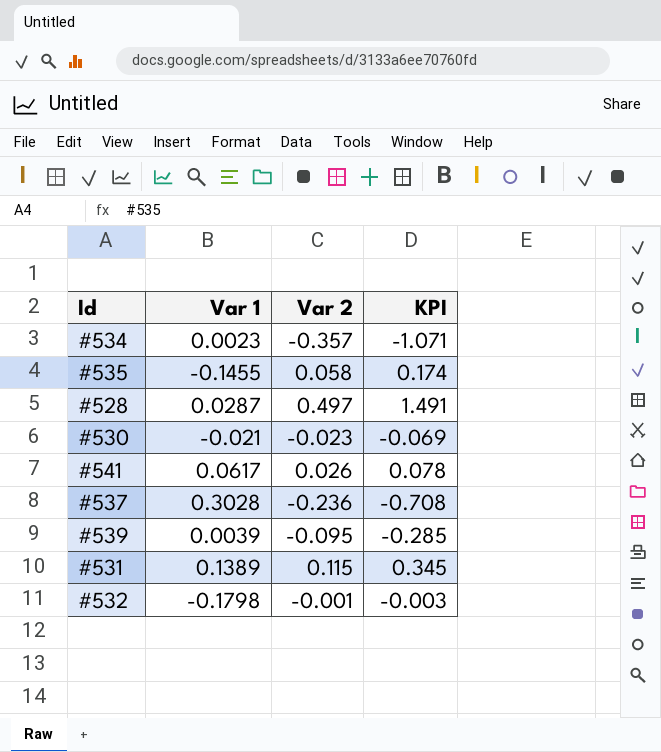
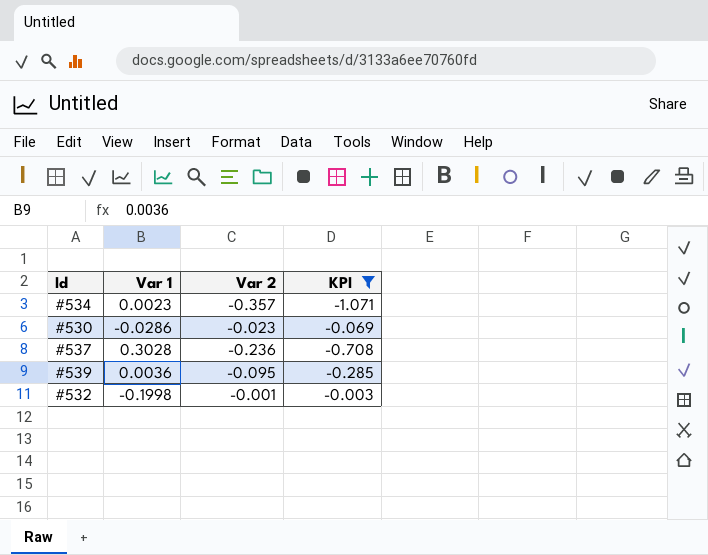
filter: none -> KPI <= -0.003
#530 | Var 1: -0.021 -> -0.0286
#539 | Var 1: 0.0039 -> 0.0036
#532 | Var 1: -0.1798 -> -0.1998

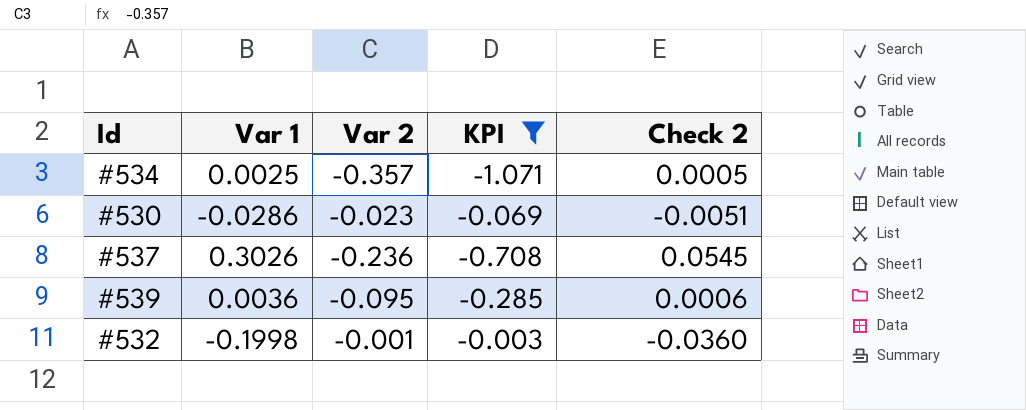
column Check 2 | formula: none -> [Var 1] * 0.18
#534 | Var 1: 0.0023 -> 0.0025
#537 | Var 1: 0.3028 -> 0.3026

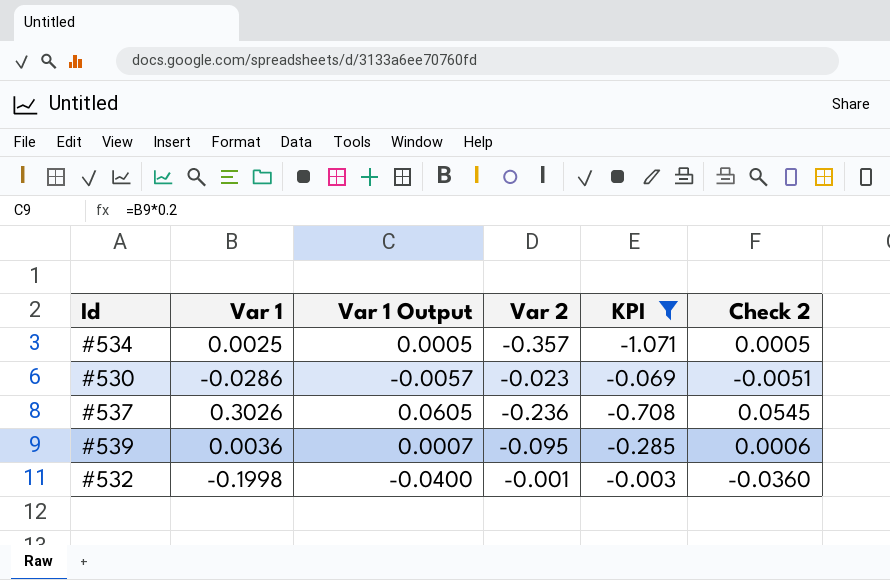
column Var 1 Output | formula: none -> [Var 1] * 0.2

